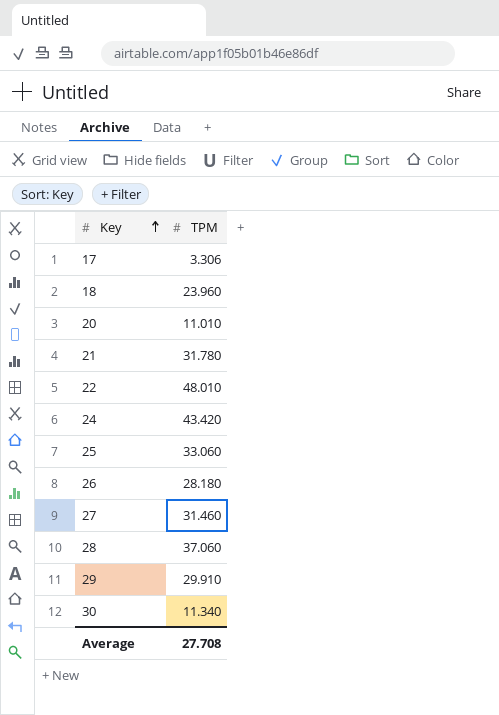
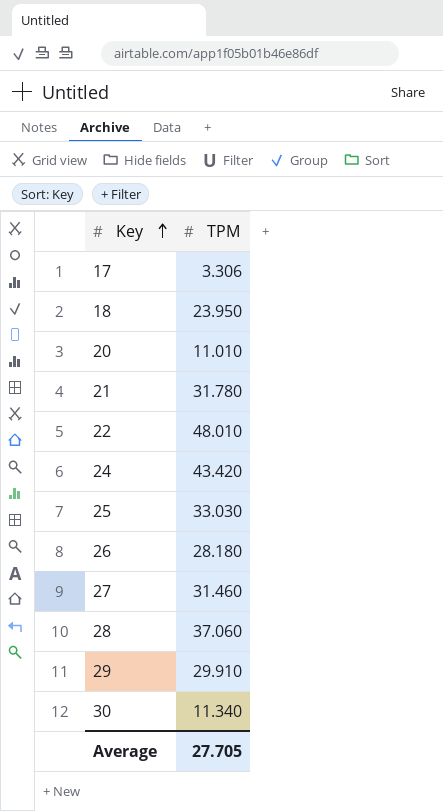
18 | TPM: 23.960 -> 23.950
25 | TPM: 33.060 -> 33.030
Average | TPM: 27.708 -> 27.705

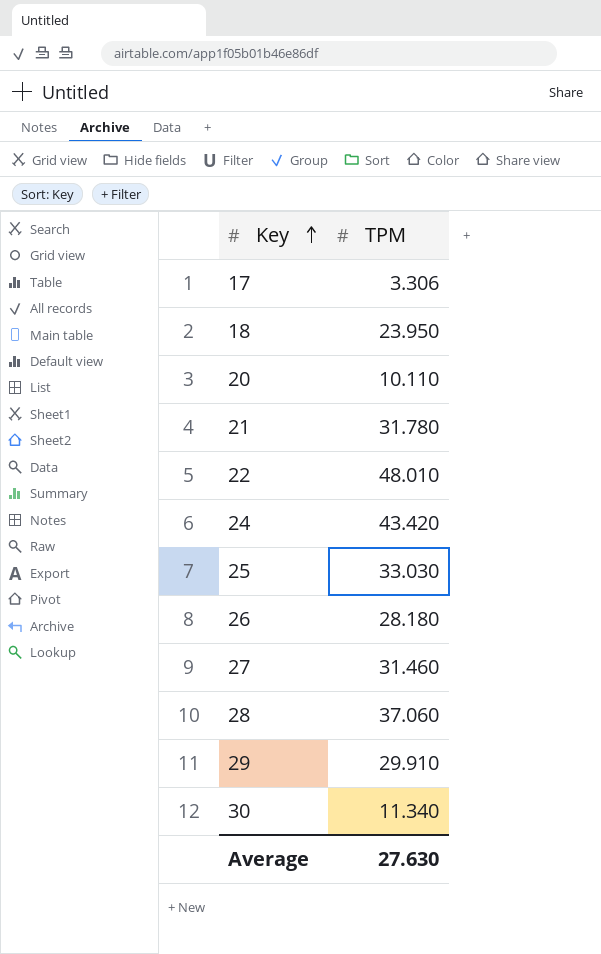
20 | TPM: 11.010 -> 10.110
Average | TPM: 27.705 -> 27.630

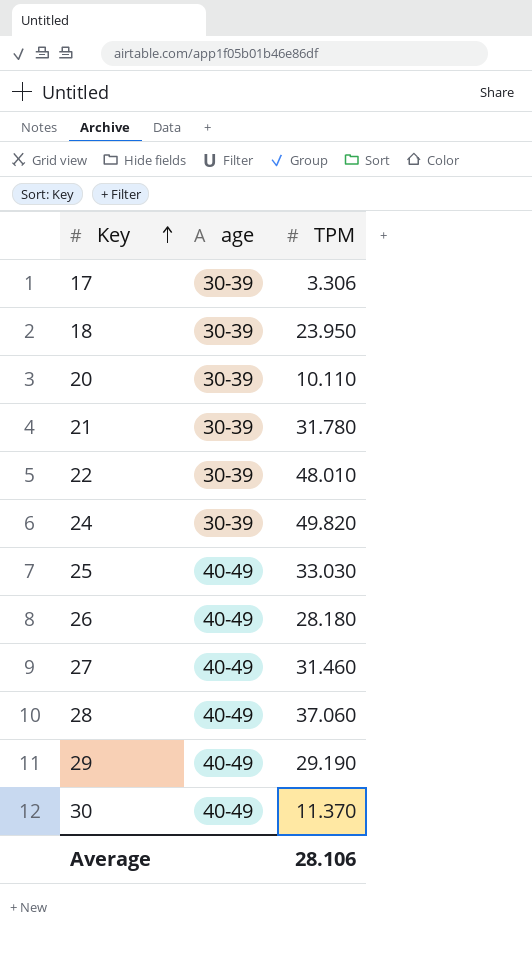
column age | position: none -> 2
24 | TPM: 43.420 -> 49.820
29 | TPM: 29.910 -> 29.190
30 | TPM: 11.340 -> 11.370
Average | TPM: 27.630 -> 28.106

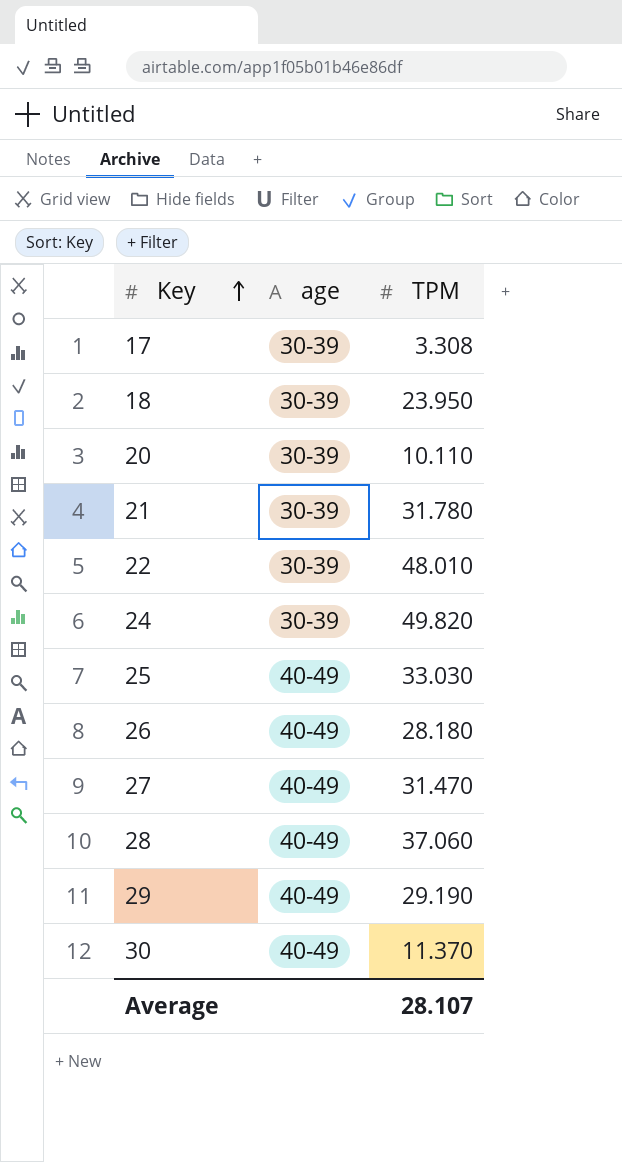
17 | TPM: 3.306 -> 3.308
27 | TPM: 31.460 -> 31.470
Average | TPM: 28.106 -> 28.107

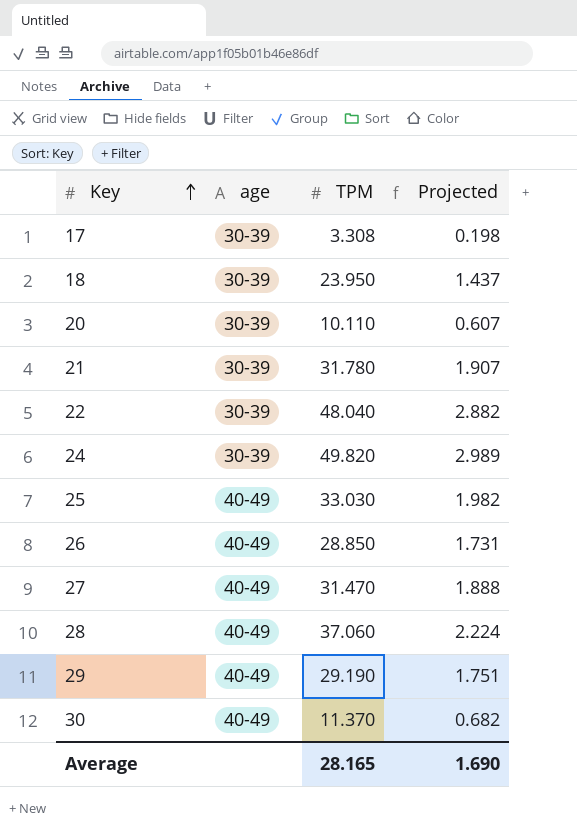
column Projected | formula: none -> [TPM] * 0.06
22 | TPM: 48.010 -> 48.040
26 | TPM: 28.180 -> 28.850
Average | TPM: 28.107 -> 28.165

